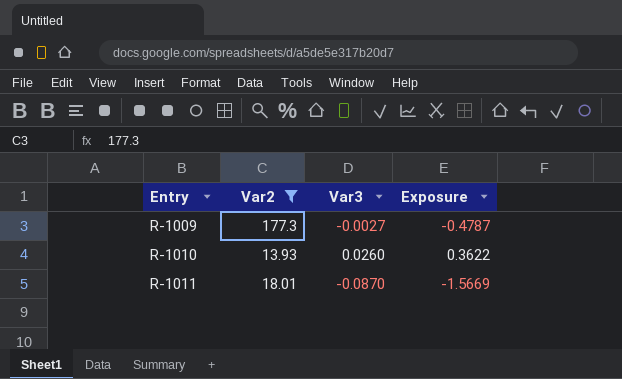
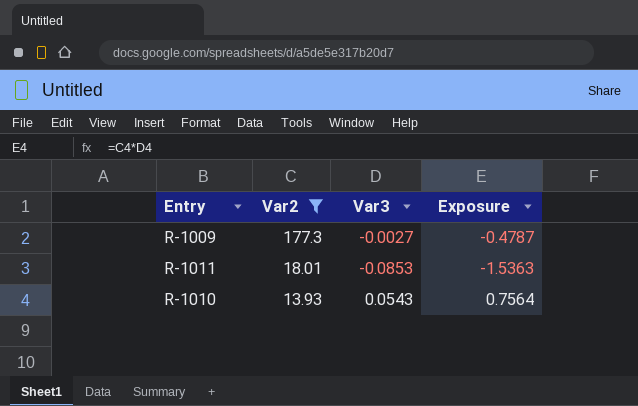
row order: Entry ascending -> Var2 descending
R-1011 | Var3: -0.0870 -> -0.0853
R-1011 | Exposure: -1.5669 -> -1.5363
R-1010 | Var3: 0.0260 -> 0.0543
R-1010 | Exposure: 0.3622 -> 0.7564

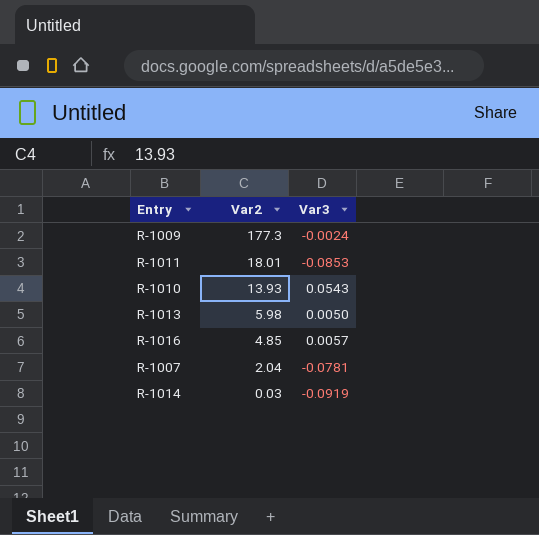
filter: Var2 >= 13.93 -> none
column Exposure | formula: [Var2] * [Var3] -> none
R-1009 | Var3: -0.0027 -> -0.0024

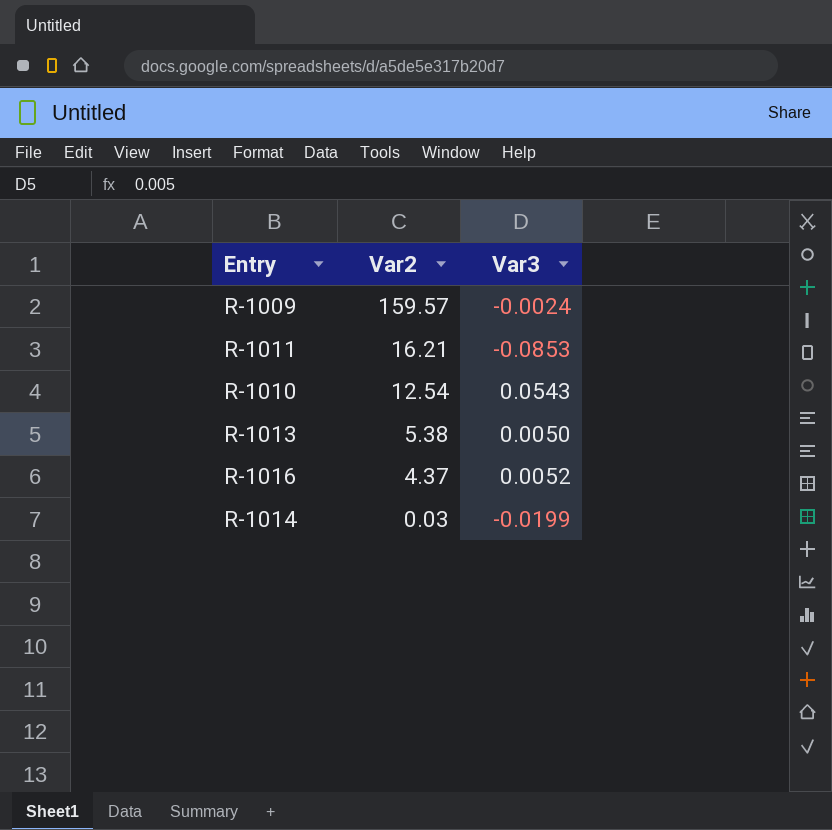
row R-1007: 2.04 | -0.0781 -> none
R-1009 | Var2: 177.3 -> 159.57
R-1011 | Var2: 18.01 -> 16.21
R-1010 | Var2: 13.93 -> 12.54
R-1013 | Var2: 5.98 -> 5.38
R-1016 | Var2: 4.85 -> 4.37
R-1016 | Var3: 0.0057 -> 0.0052
R-1014 | Var3: -0.0919 -> -0.0199

